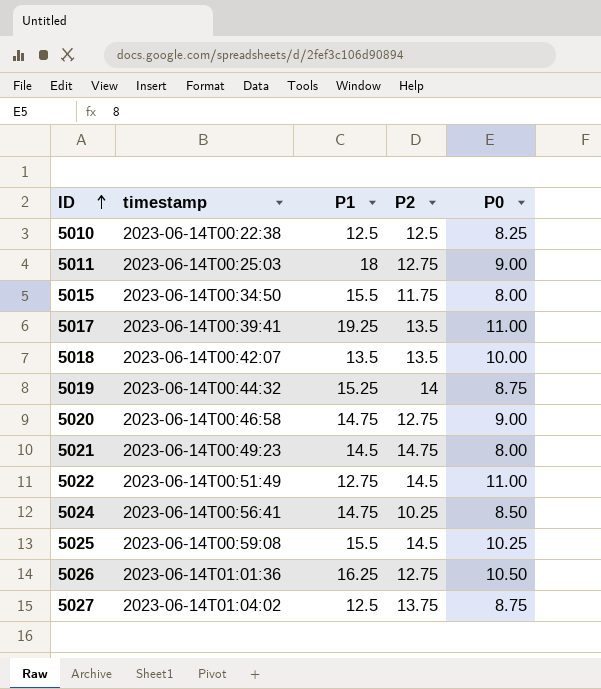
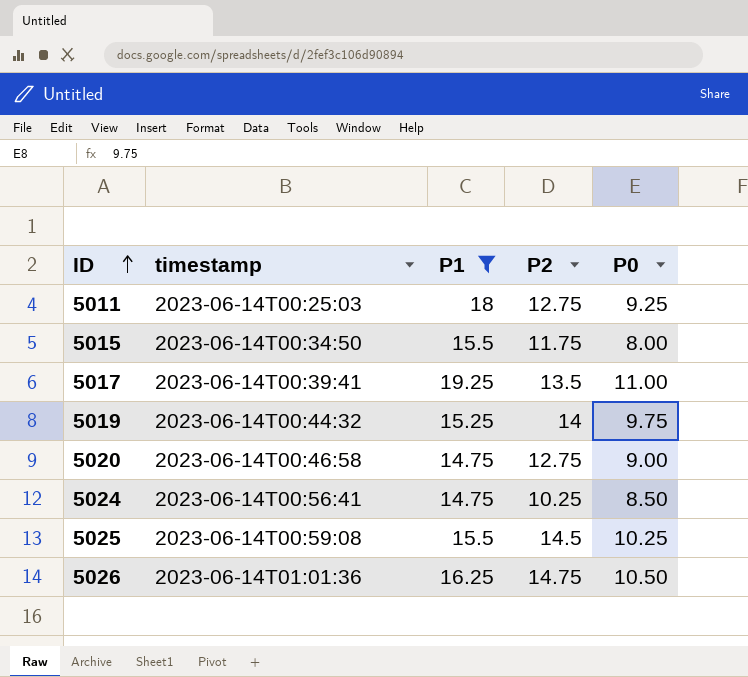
filter: none -> P1 >= 14.75
5011 | P0: 9.00 -> 9.25
5019 | P0: 8.75 -> 9.75
5026 | P2: 12.75 -> 14.75

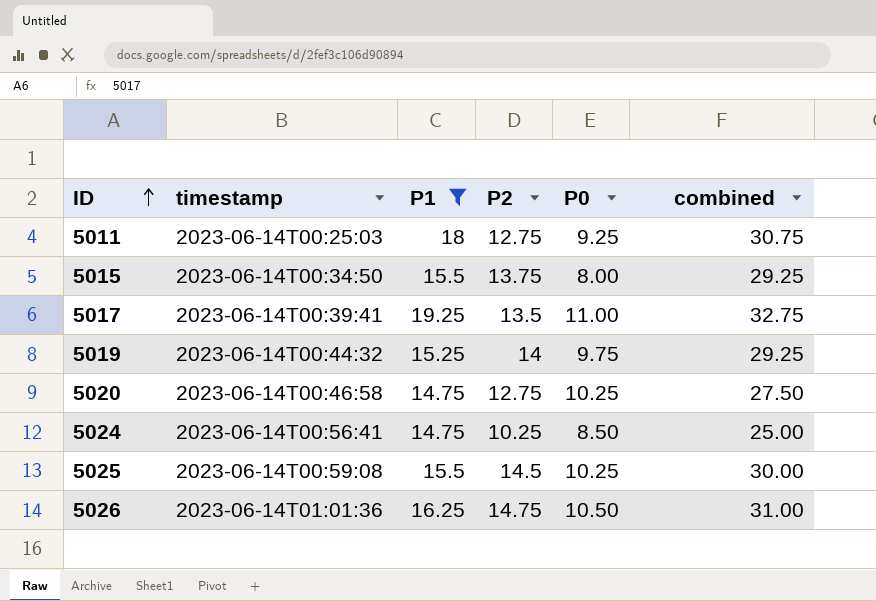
column combined | formula: none -> [P1] + [P2]
5015 | P2: 11.75 -> 13.75
5020 | P0: 9.00 -> 10.25

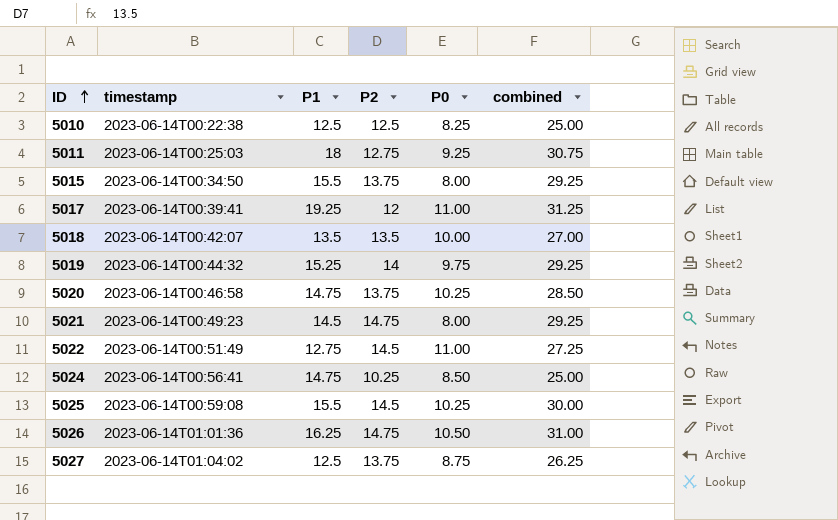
filter: P1 >= 14.75 -> none
5017 | P2: 13.5 -> 12
5017 | combined: 32.75 -> 31.25
5020 | P2: 12.75 -> 13.75
5020 | combined: 27.50 -> 28.50

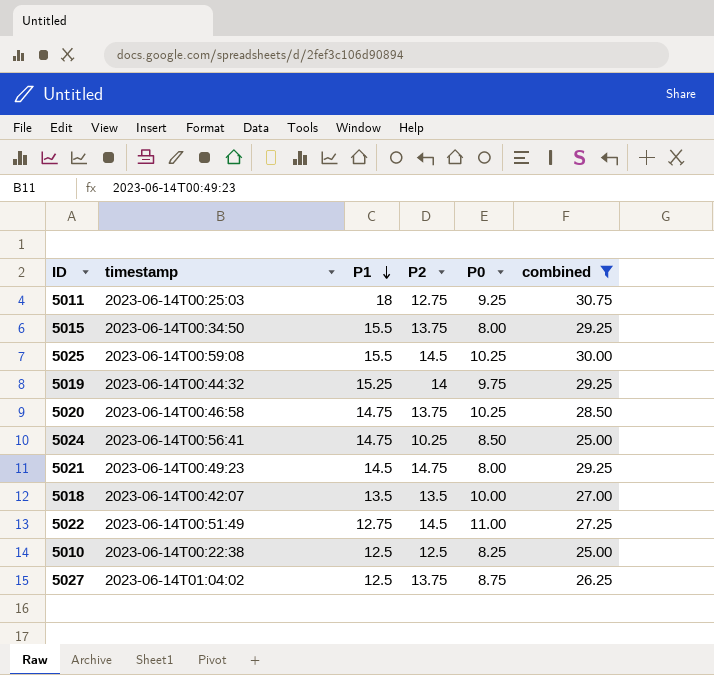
filter: none -> combined <= 30.75
row order: ID ascending -> P1 descending

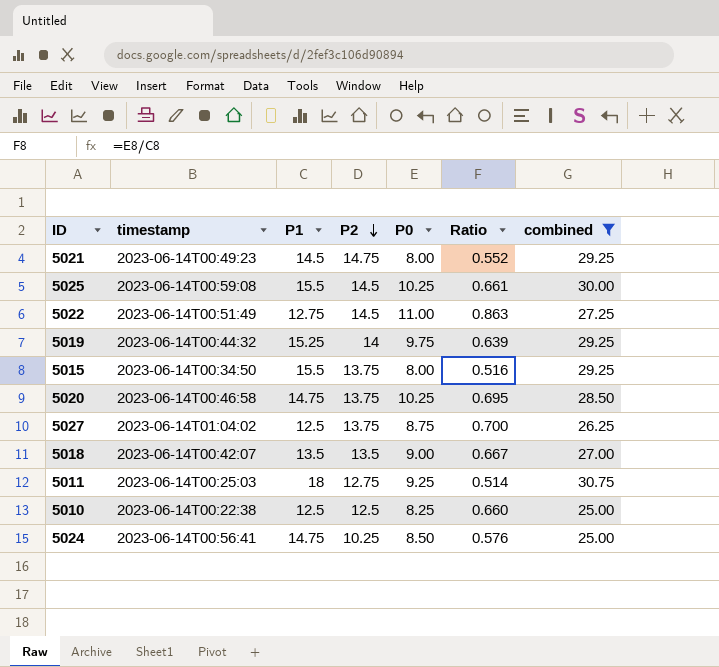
row order: P1 descending -> P2 descending
column Ratio | formula: none -> [P0] / [P1]
5018 | P0: 10.00 -> 9.00

